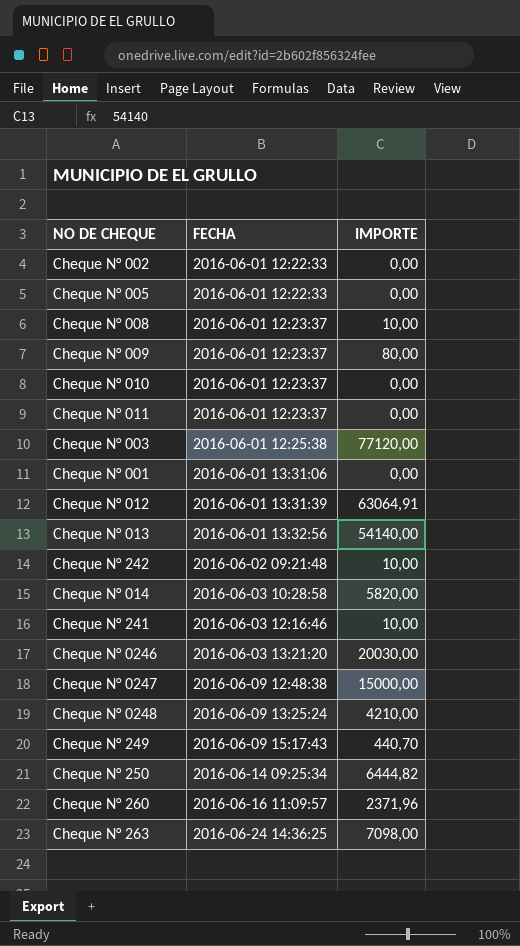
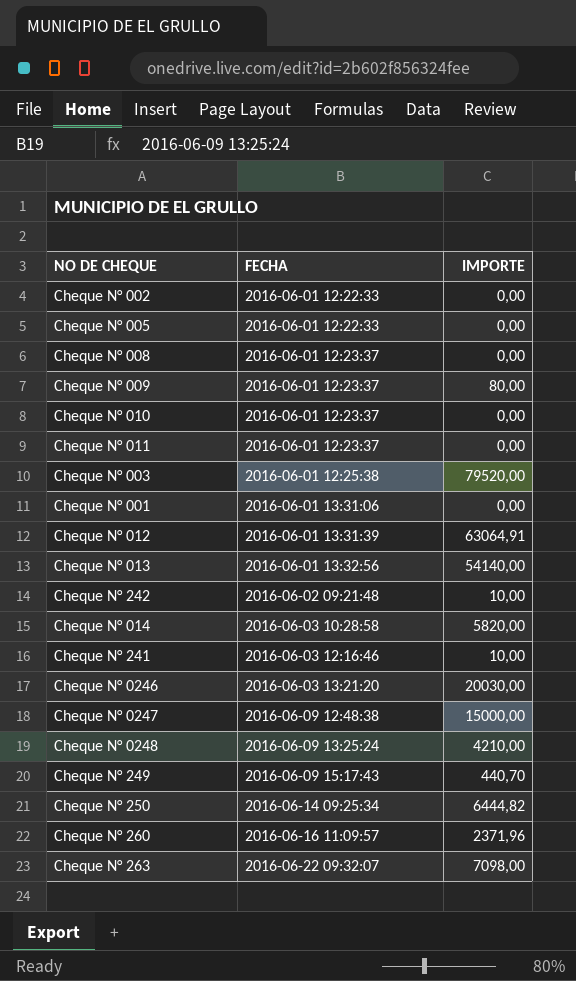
Cheque N° 008 | IMPORTE: 10,00 -> 0,00
Cheque N° 003 | IMPORTE: 77120,00 -> 79520,00
Cheque N° 263 | FECHA: 2016-06-24 14:36:25 -> 2016-06-22 09:32:07

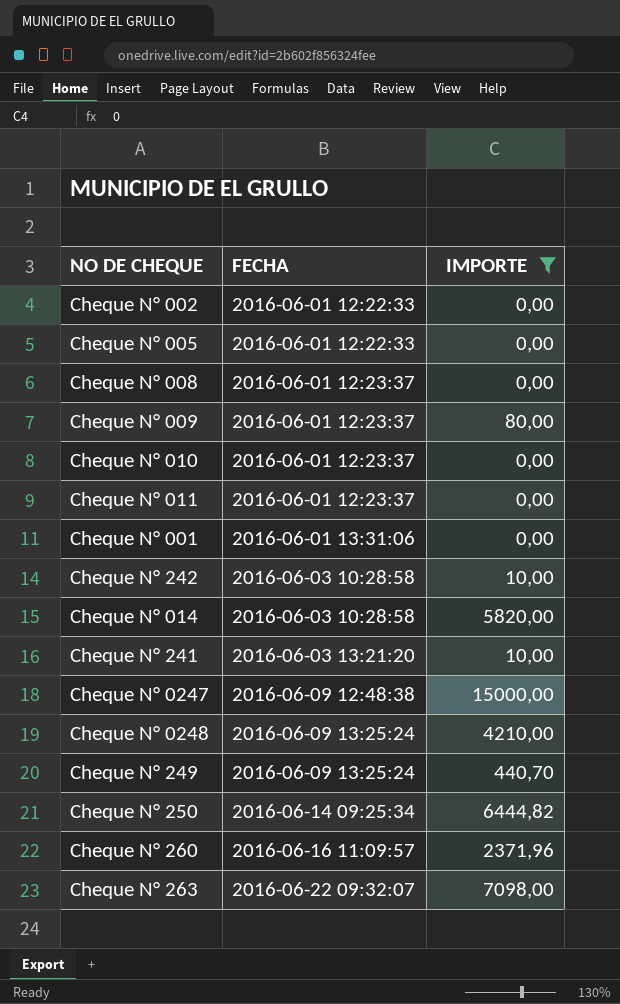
filter: none -> IMPORTE <= 15000,00
Cheque N° 242 | FECHA: 2016-06-02 09:21:48 -> 2016-06-03 10:28:58
Cheque N° 241 | FECHA: 2016-06-03 12:16:46 -> 2016-06-03 13:21:20
Cheque N° 249 | FECHA: 2016-06-09 15:17:43 -> 2016-06-09 13:25:24

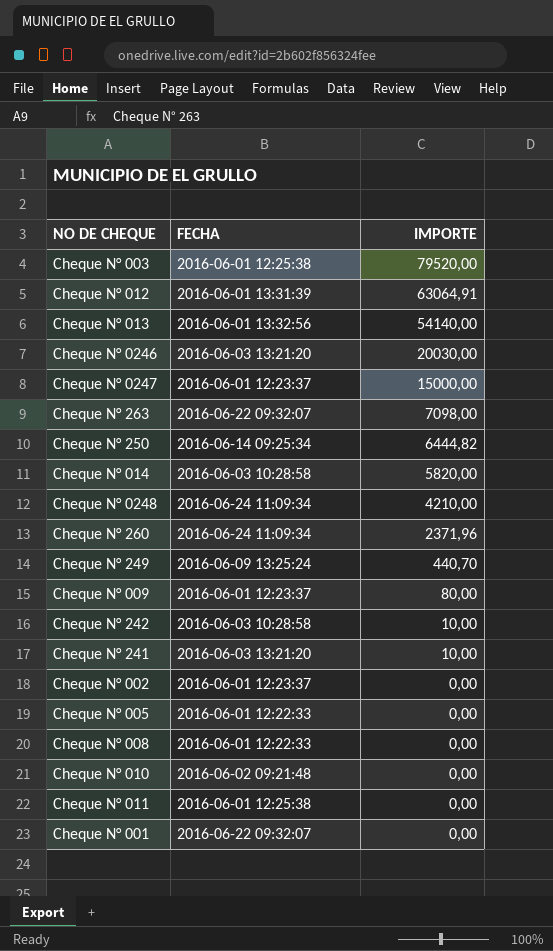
filter: IMPORTE <= 15000,00 -> none
row order: FECHA ascending -> IMPORTE descending
Cheque N° 0247 | FECHA: 2016-06-09 12:48:38 -> 2016-06-01 12:23:37
Cheque N° 0248 | FECHA: 2016-06-09 13:25:24 -> 2016-06-24 11:09:34
Cheque N° 260 | FECHA: 2016-06-16 11:09:57 -> 2016-06-24 11:09:34
Cheque N° 002 | FECHA: 2016-06-01 12:22:33 -> 2016-06-01 12:23:37
Cheque N° 008 | FECHA: 2016-06-01 12:23:37 -> 2016-06-01 12:22:33
Cheque N° 010 | FECHA: 2016-06-01 12:23:37 -> 2016-06-02 09:21:48
Cheque N° 011 | FECHA: 2016-06-01 12:23:37 -> 2016-06-01 12:25:38
Cheque N° 001 | FECHA: 2016-06-01 13:31:06 -> 2016-06-22 09:32:07

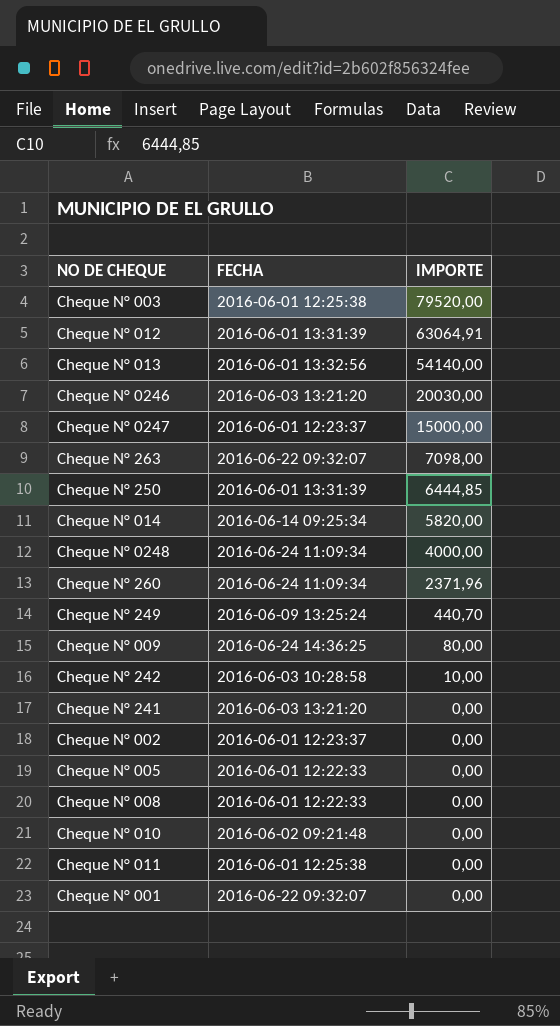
Cheque N° 250 | FECHA: 2016-06-14 09:25:34 -> 2016-06-01 13:31:39
Cheque N° 250 | IMPORTE: 6444,82 -> 6444,85
Cheque N° 014 | FECHA: 2016-06-03 10:28:58 -> 2016-06-14 09:25:34
Cheque N° 0248 | IMPORTE: 4210,00 -> 4000,00
Cheque N° 009 | FECHA: 2016-06-01 12:23:37 -> 2016-06-24 14:36:25
Cheque N° 241 | IMPORTE: 10,00 -> 0,00

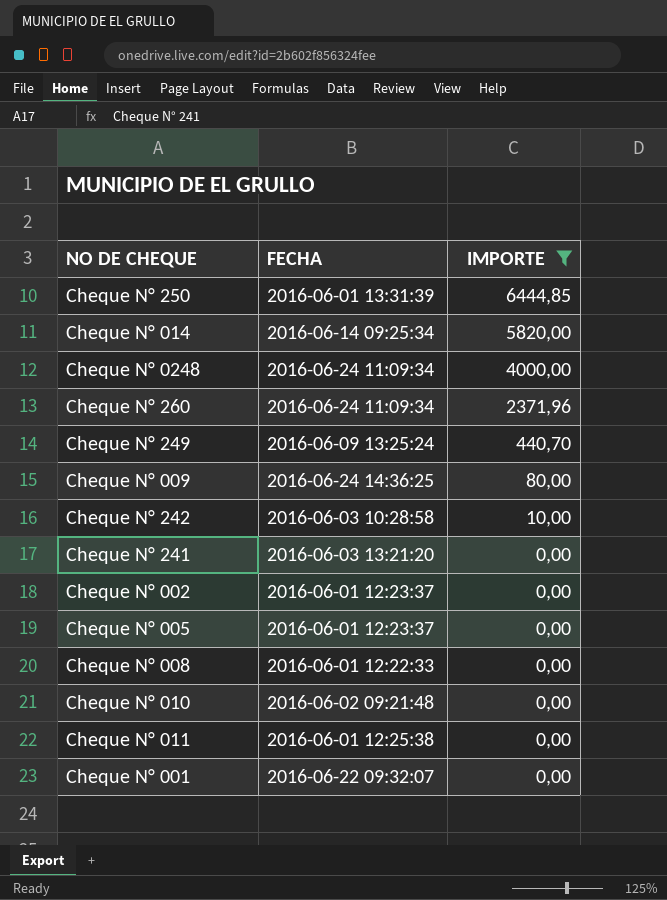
filter: none -> IMPORTE <= 6444,85
Cheque N° 005 | FECHA: 2016-06-01 12:22:33 -> 2016-06-01 12:23:37

